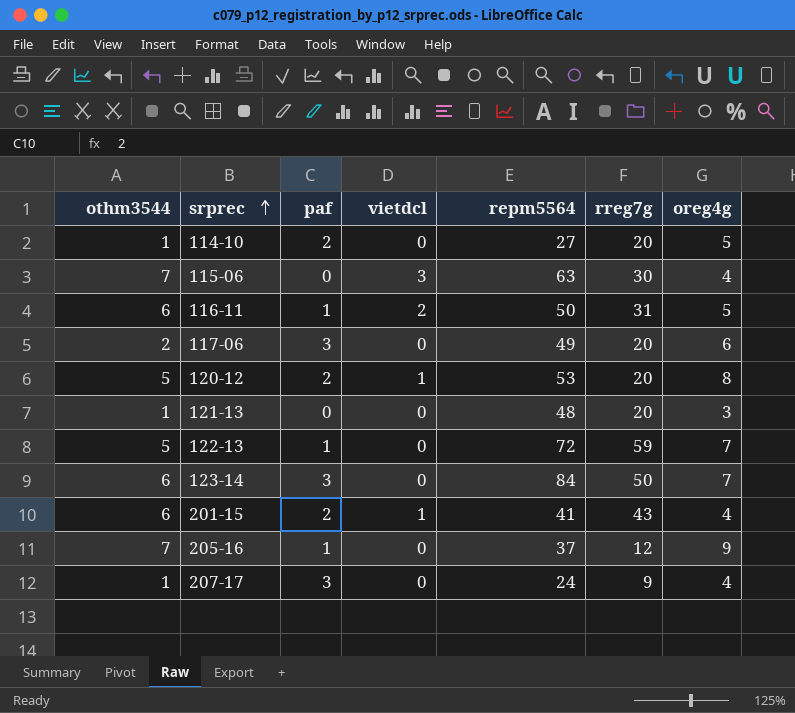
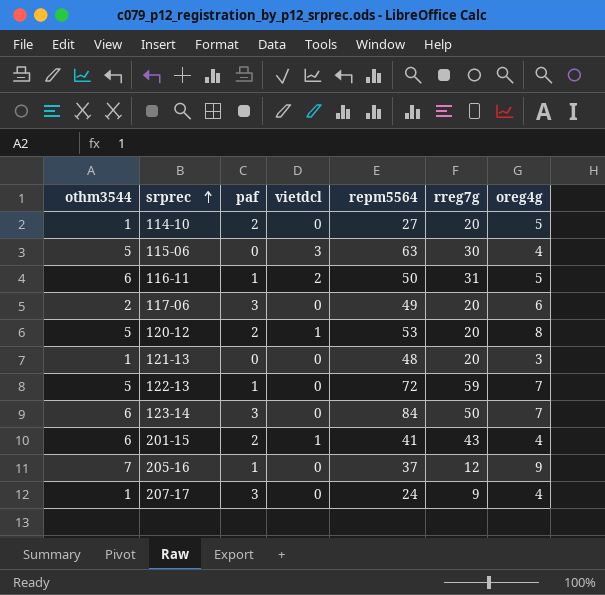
115-06 | othm3544: 7 -> 5

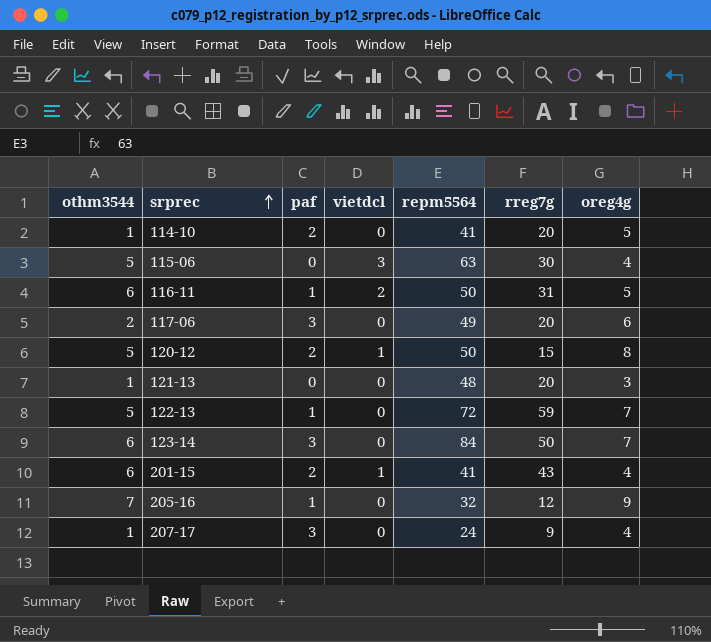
114-10 | repm5564: 27 -> 41
120-12 | repm5564: 53 -> 50
120-12 | rreg7g: 20 -> 15
205-16 | repm5564: 37 -> 32

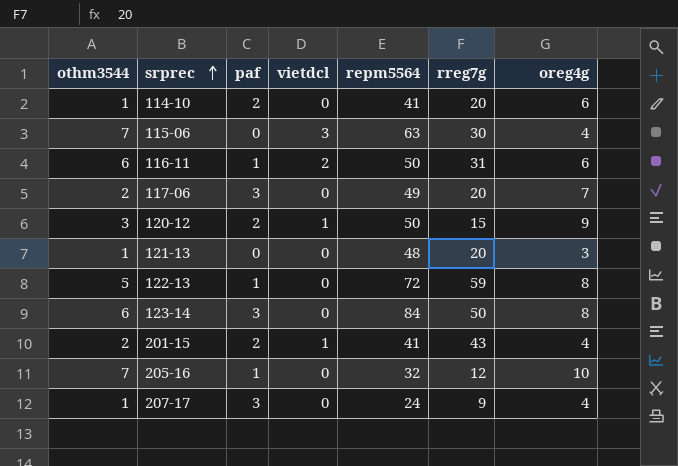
114-10 | oreg4g: 5 -> 6
115-06 | othm3544: 5 -> 7
116-11 | oreg4g: 5 -> 6
117-06 | oreg4g: 6 -> 7
120-12 | othm3544: 5 -> 3
120-12 | oreg4g: 8 -> 9
122-13 | oreg4g: 7 -> 8
123-14 | oreg4g: 7 -> 8
201-15 | othm3544: 6 -> 2
205-16 | oreg4g: 9 -> 10

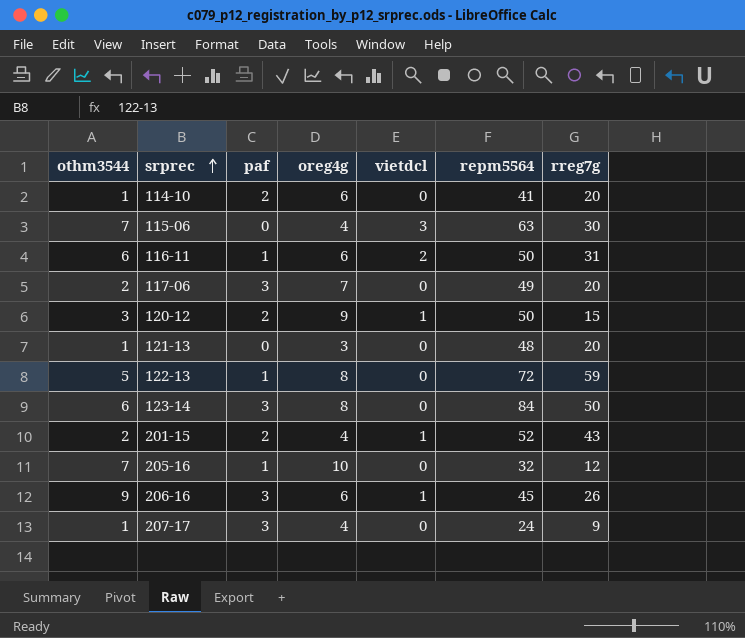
column oreg4g | position: 7 -> 4
201-15 | repm5564: 41 -> 52
row 206-16: none -> 9 | 3 | 6 | 1 | 45 | 26

